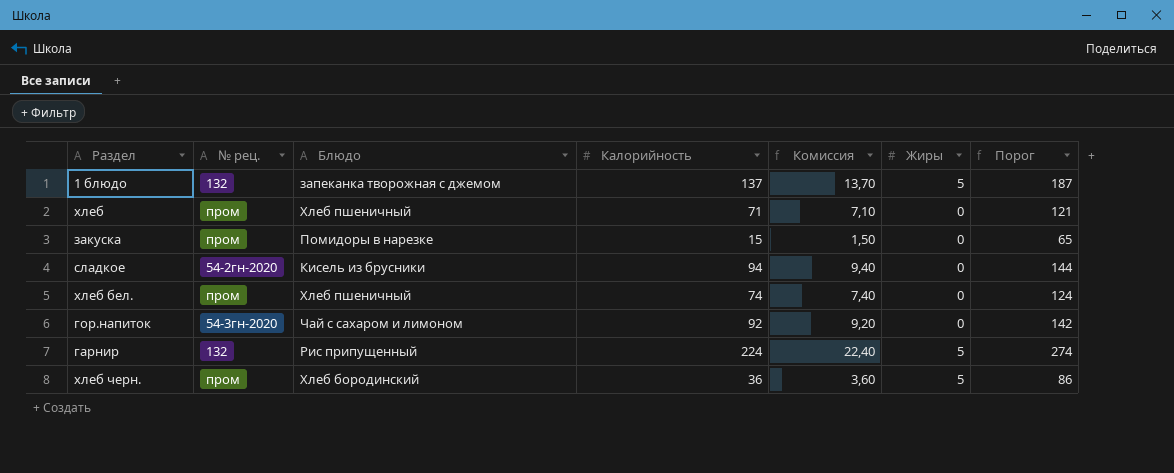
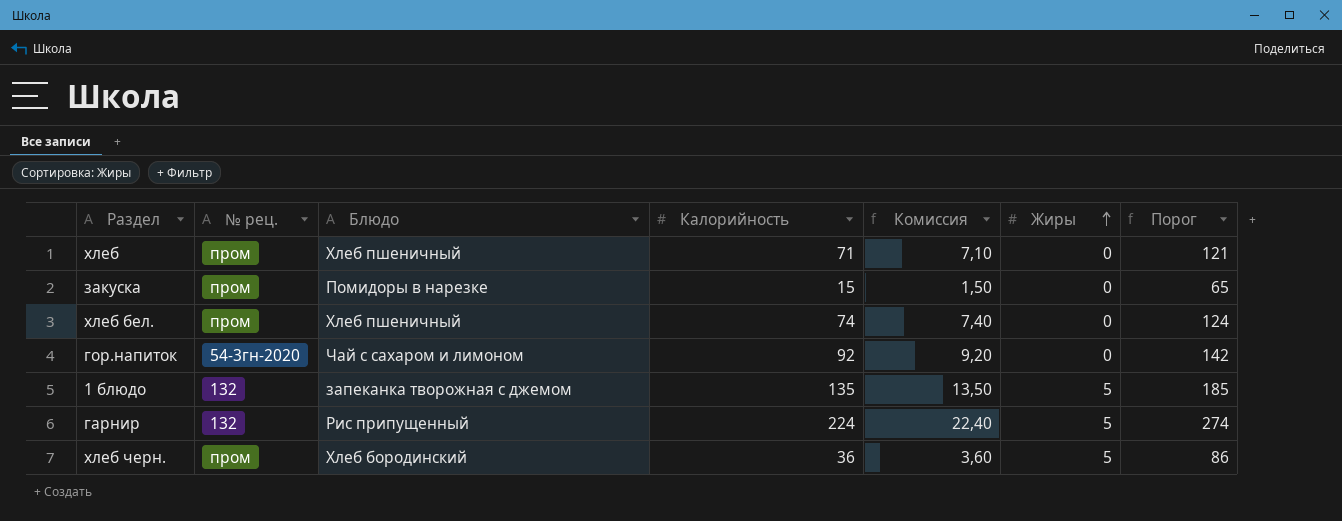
row order: none -> Жиры ascending
row сладкое: 54-2гн-2020 | Кисель из брусники | 94 | 9,40 | 0 | 144 -> none
1 блюдо | Калорийность: 137 -> 135
1 блюдо | Комиссия: 13,70 -> 13,50
1 блюдо | Порог: 187 -> 185

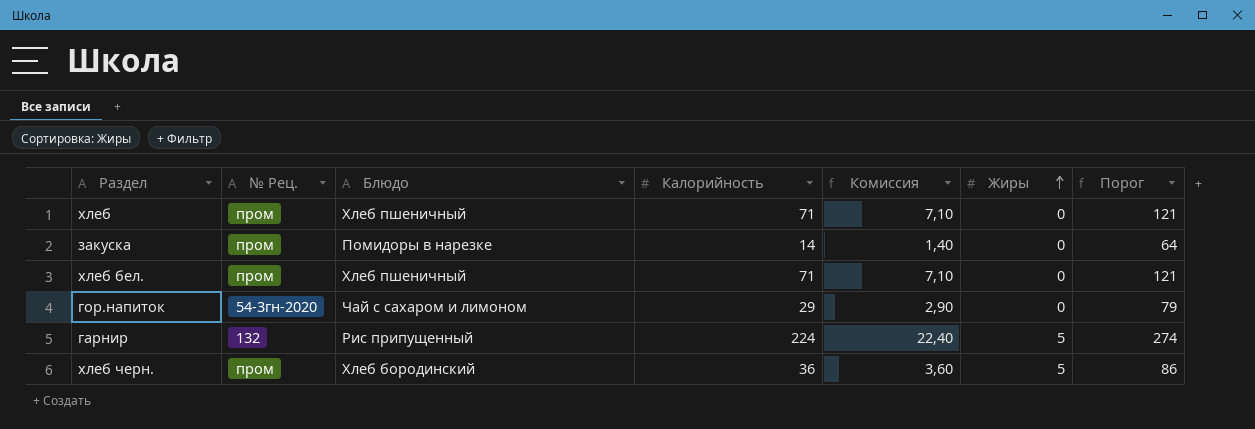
column name: № рец. -> № Рец.
row 1 блюдо: 132 | запеканка творожная с джемом | 135 | 13,50 | 5 | 185 -> none
закуска | Калорийность: 15 -> 14
закуска | Комиссия: 1,50 -> 1,40
закуска | Порог: 65 -> 64
хлеб бел. | Калорийность: 74 -> 71
хлеб бел. | Комиссия: 7,40 -> 7,10
хлеб бел. | Порог: 124 -> 121
гор.напиток | Калорийность: 92 -> 29
гор.напиток | Комиссия: 9,20 -> 2,90
гор.напиток | Порог: 142 -> 79

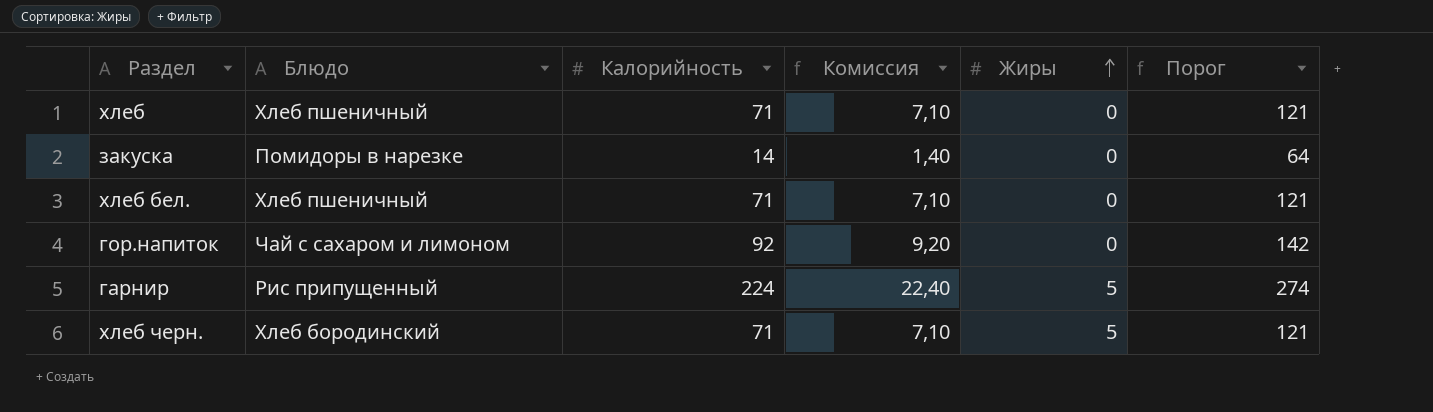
column № Рец. | position: 2 -> none
гор.напиток | Калорийность: 29 -> 92
гор.напиток | Комиссия: 2,90 -> 9,20
гор.напиток | Порог: 79 -> 142
хлеб черн. | Калорийность: 36 -> 71
хлеб черн. | Комиссия: 3,60 -> 7,10
хлеб черн. | Порог: 86 -> 121

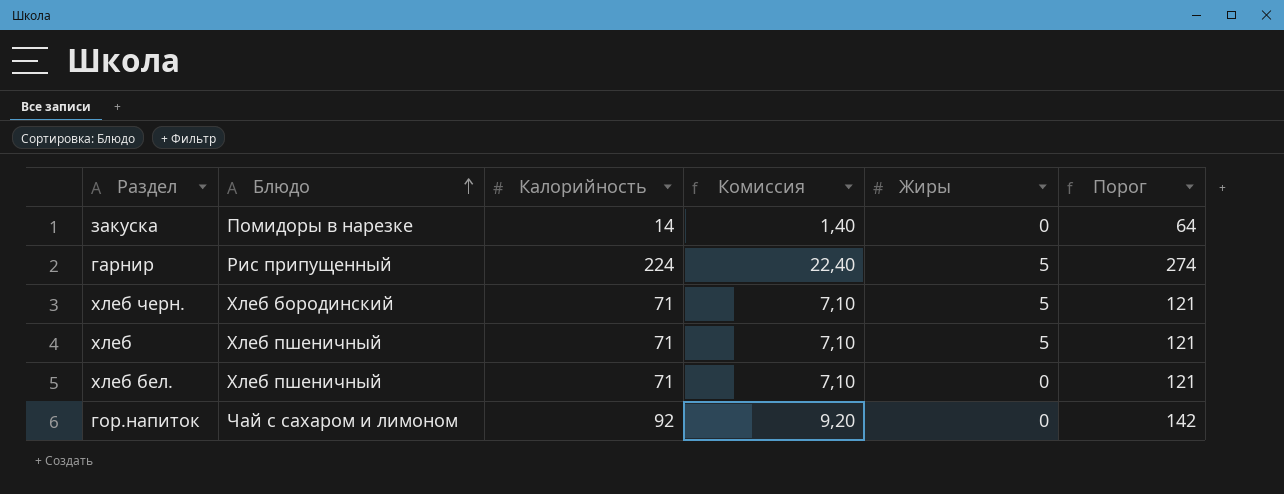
row order: Жиры ascending -> Блюдо ascending
хлеб | Жиры: 0 -> 5

